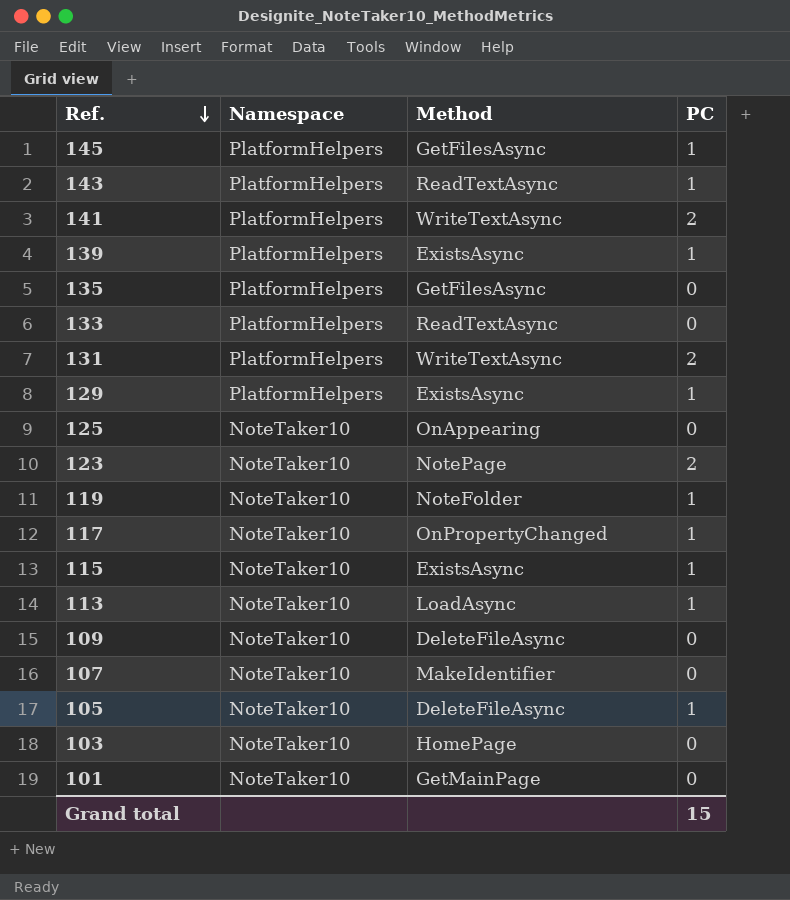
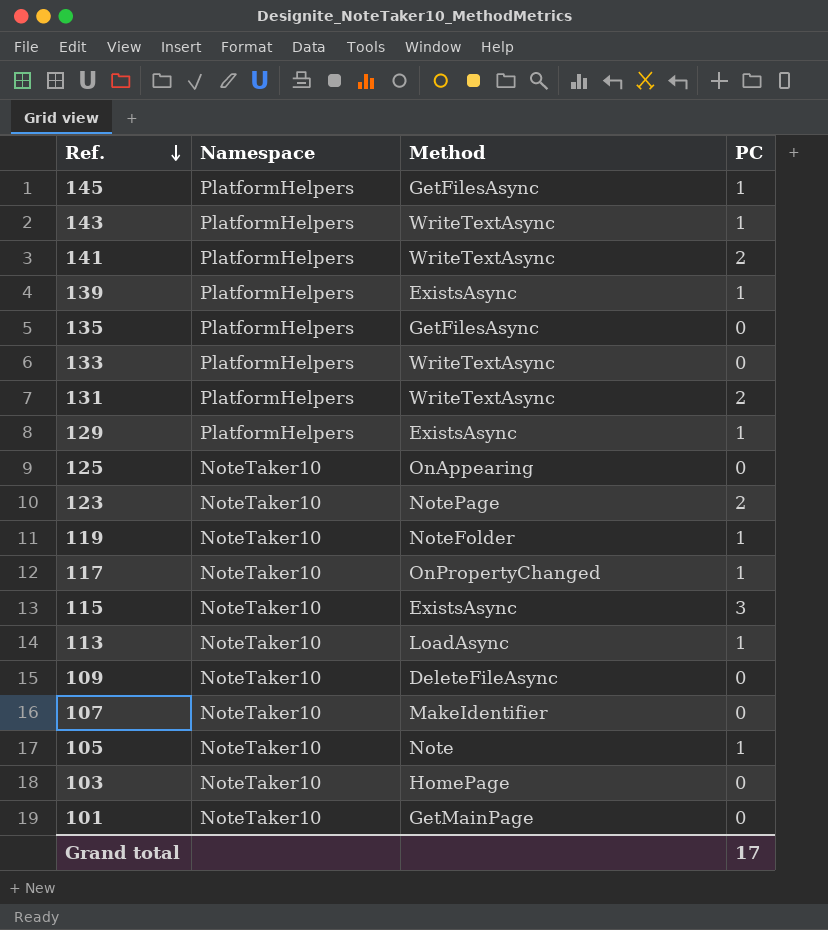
143 | Method: ReadTextAsync -> WriteTextAsync
133 | Method: ReadTextAsync -> WriteTextAsync
115 | PC: 1 -> 3
105 | Method: DeleteFileAsync -> Note
Grand total | PC: 15 -> 17

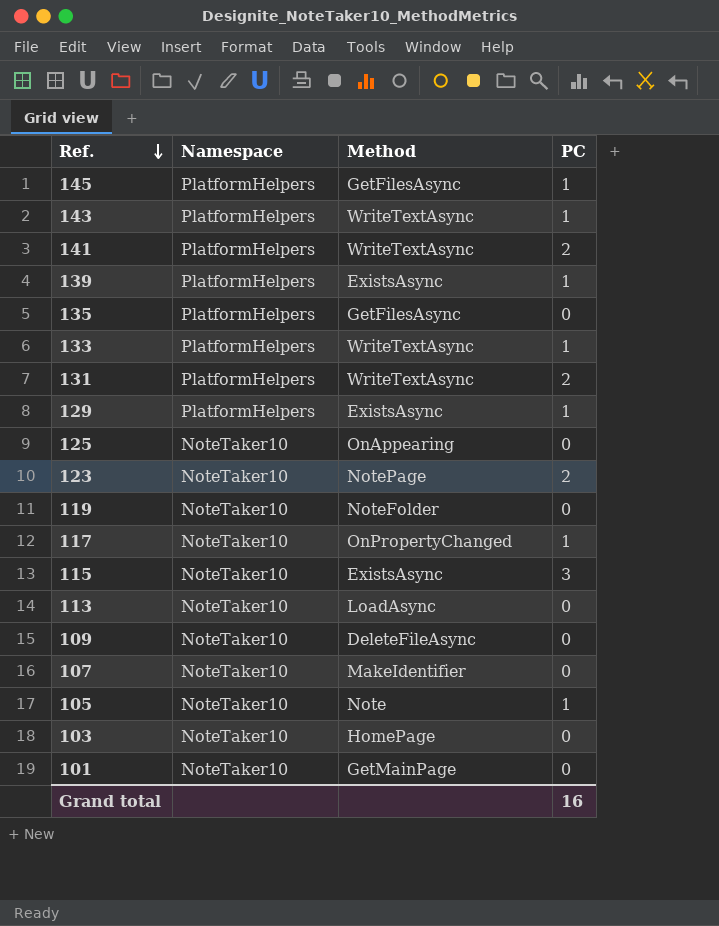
133 | PC: 0 -> 1
119 | PC: 1 -> 0
113 | PC: 1 -> 0
Grand total | PC: 17 -> 16

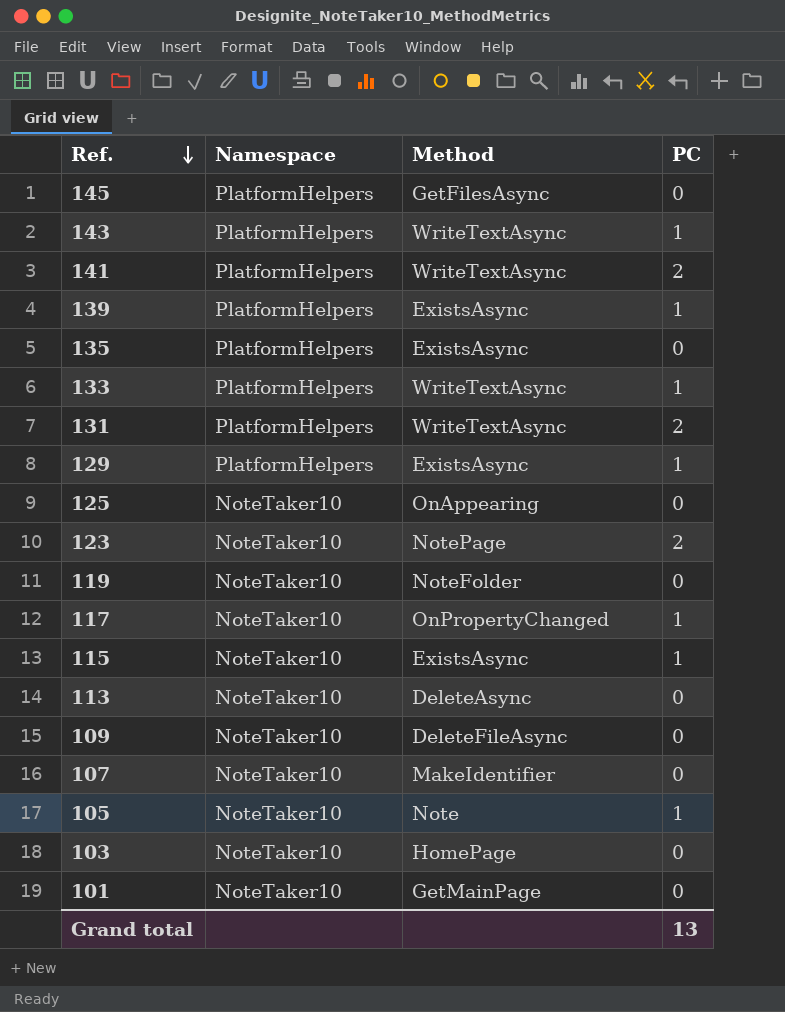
145 | PC: 1 -> 0
135 | Method: GetFilesAsync -> ExistsAsync
115 | PC: 3 -> 1
113 | Method: LoadAsync -> DeleteAsync
Grand total | PC: 16 -> 13

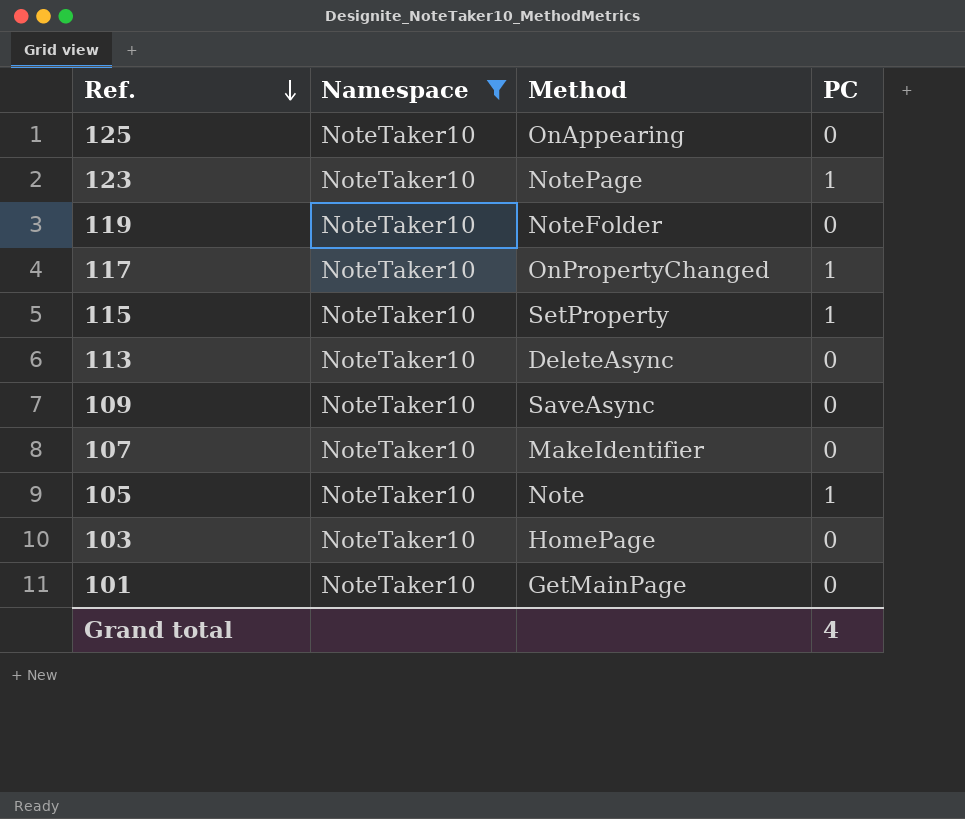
filter: none -> Namespace = NoteTaker10
123 | PC: 2 -> 1
115 | Method: ExistsAsync -> SetProperty
109 | Method: DeleteFileAsync -> SaveAsync
Grand total | PC: 13 -> 4

